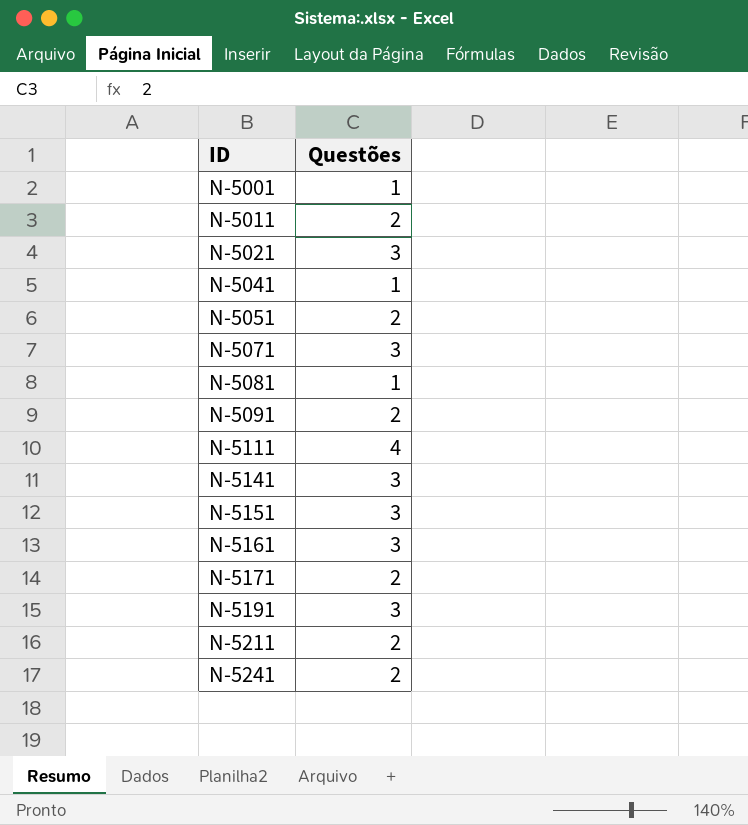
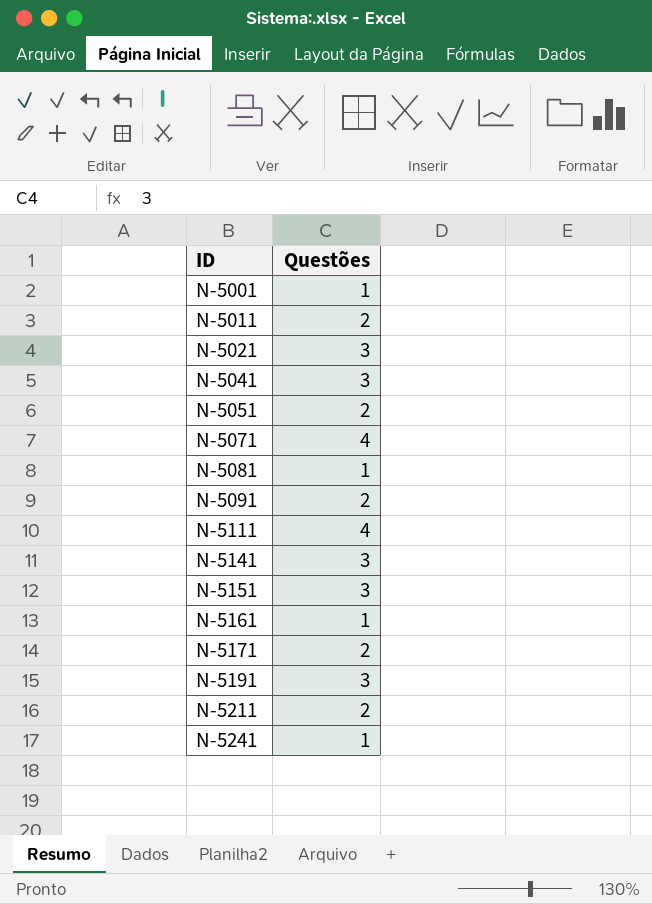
N-5041 | Questões: 1 -> 3
N-5071 | Questões: 3 -> 4
N-5161 | Questões: 3 -> 1
N-5241 | Questões: 2 -> 1

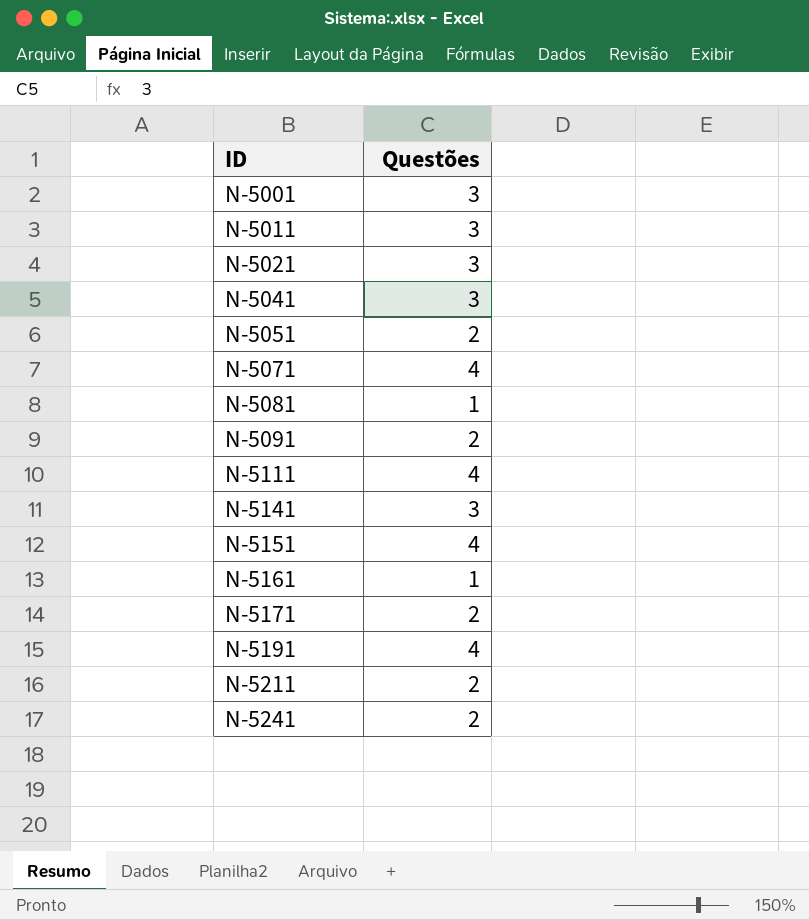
N-5001 | Questões: 1 -> 3
N-5011 | Questões: 2 -> 3
N-5151 | Questões: 3 -> 4
N-5191 | Questões: 3 -> 4
N-5241 | Questões: 1 -> 2

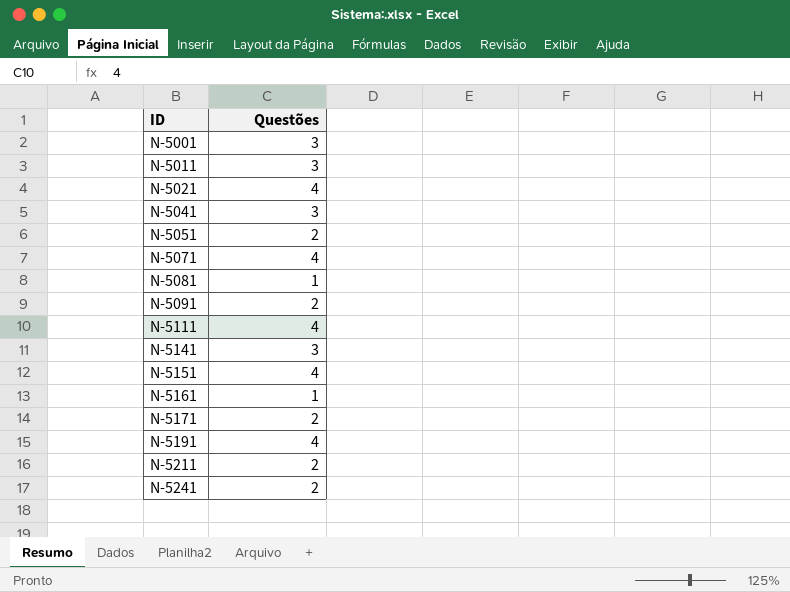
N-5021 | Questões: 3 -> 4

